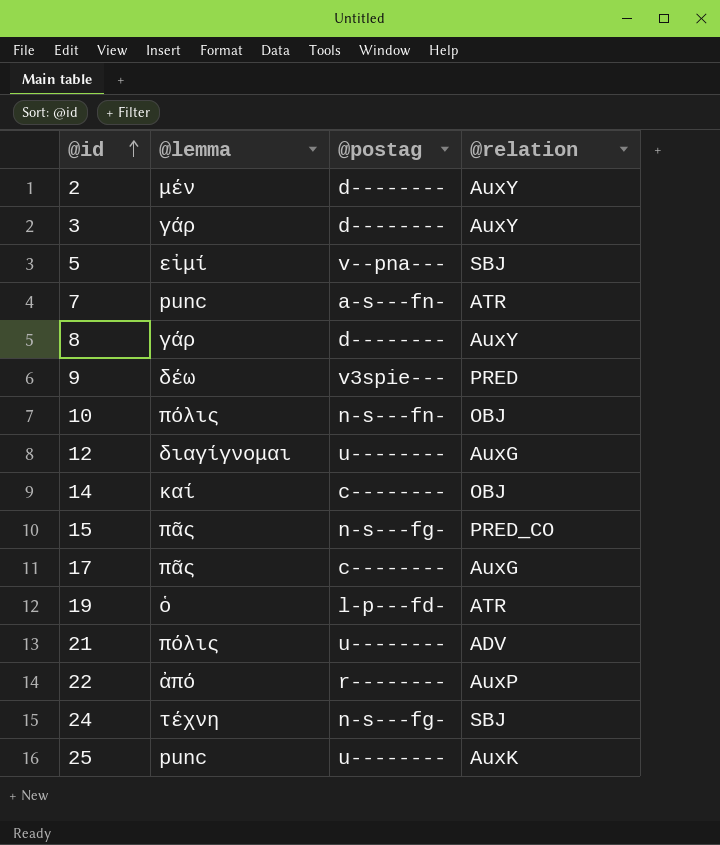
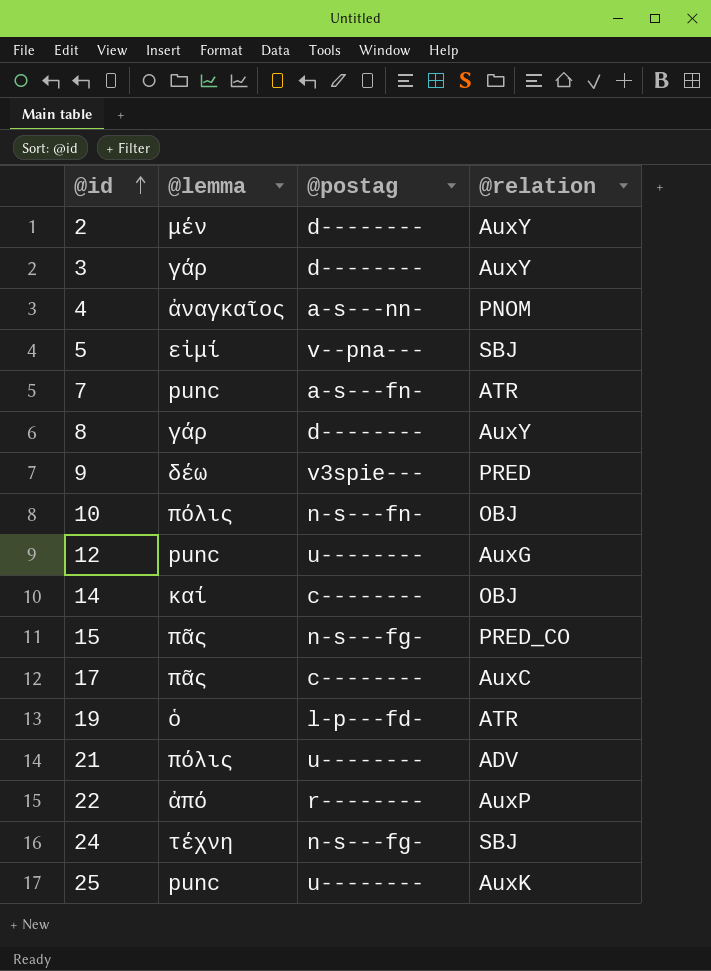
row 4: none -> ἀναγκαῖος | a-s---nn- | PNOM
12 | @lemma: διαγίγνομαι -> punc
17 | @relation: AuxG -> AuxC

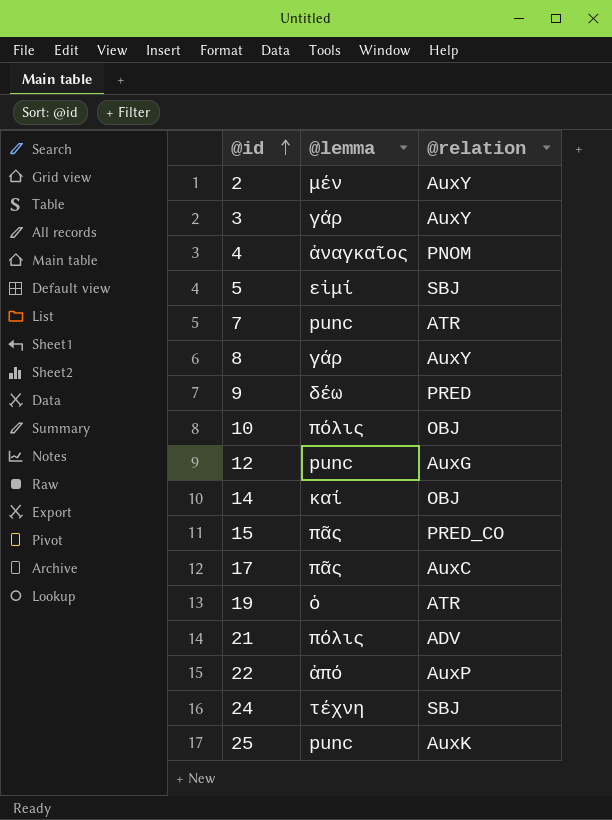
column @postag | position: 3 -> none

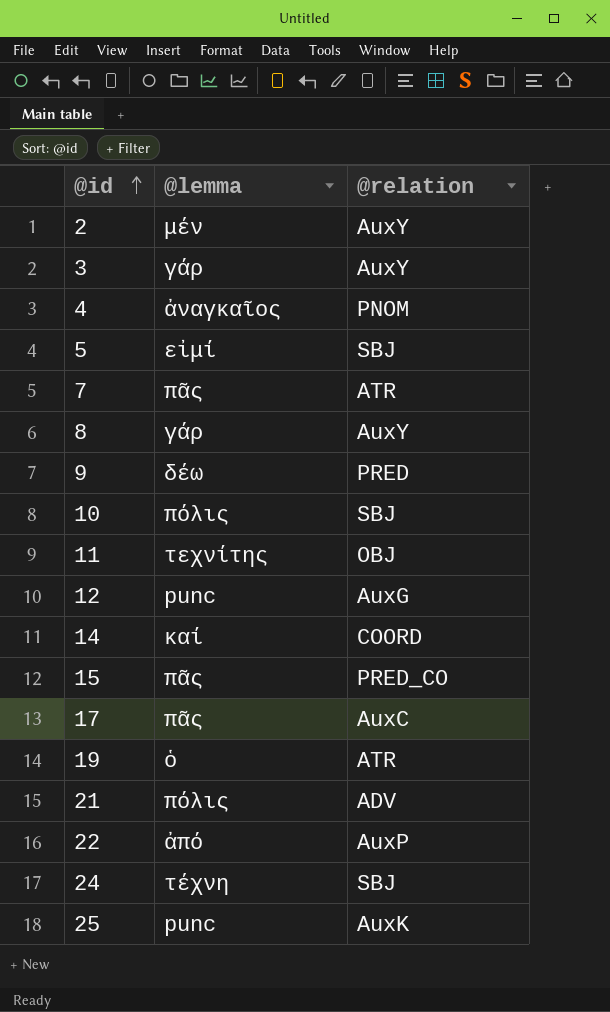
7 | @lemma: punc -> πᾶς
10 | @relation: OBJ -> SBJ
row 11: none -> τεχνίτης | OBJ
14 | @relation: OBJ -> COORD

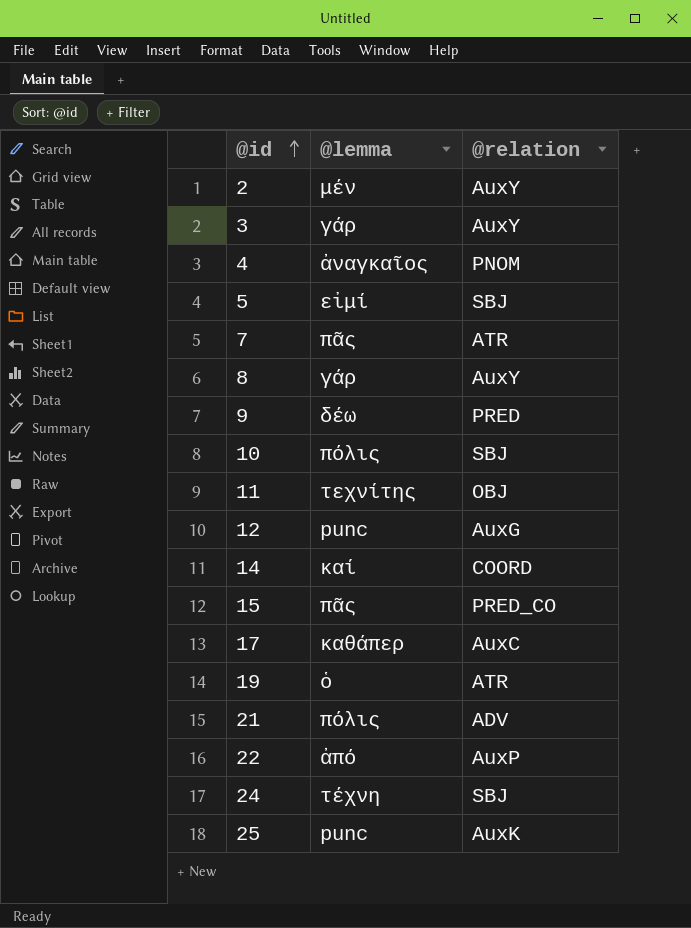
17 | @lemma: πᾶς -> καθάπερ

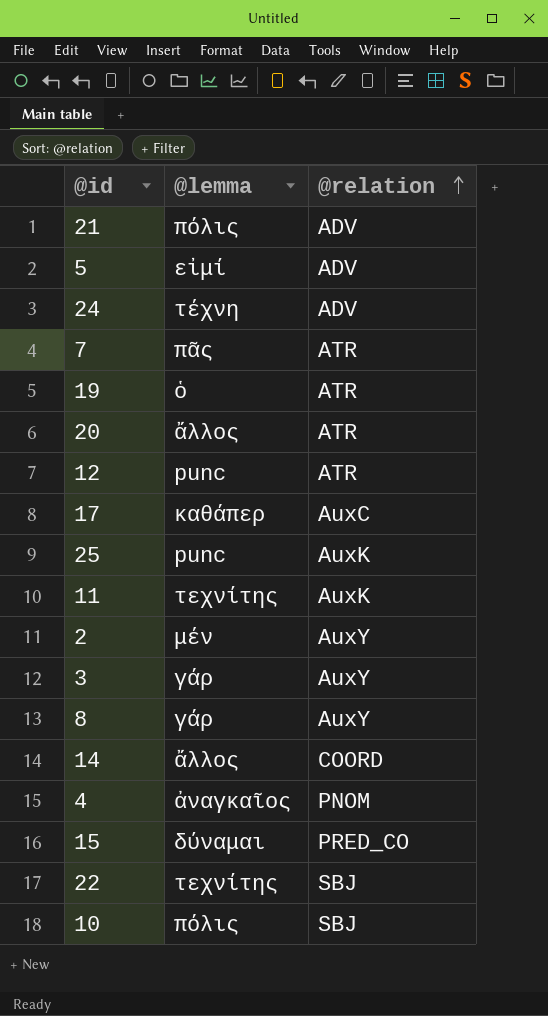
row order: @id ascending -> @relation ascending
row 9: δέω | PRED -> none
5 | @relation: SBJ -> ADV
24 | @relation: SBJ -> ADV
row 20: none -> ἄλλος | ATR
12 | @relation: AuxG -> ATR
11 | @relation: OBJ -> AuxK
14 | @lemma: καί -> ἄλλος
15 | @lemma: πᾶς -> δύναμαι
22 | @lemma: ἀπό -> τεχνίτης
22 | @relation: AuxP -> SBJ

